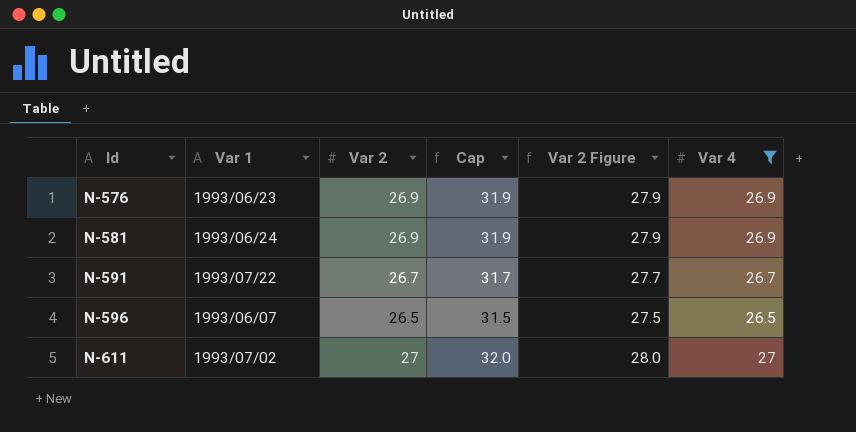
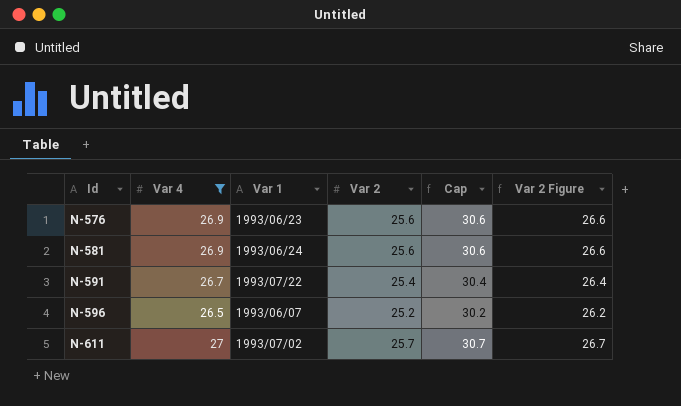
column Var 4 | position: 6 -> 2
N-576 | Var 2: 26.9 -> 25.6
N-576 | Cap: 31.9 -> 30.6
N-576 | Var 2 Figure: 27.9 -> 26.6
N-581 | Var 2: 26.9 -> 25.6
N-581 | Cap: 31.9 -> 30.6
N-581 | Var 2 Figure: 27.9 -> 26.6
N-591 | Var 2: 26.7 -> 25.4
N-591 | Cap: 31.7 -> 30.4
N-591 | Var 2 Figure: 27.7 -> 26.4
N-596 | Var 2: 26.5 -> 25.2
N-596 | Cap: 31.5 -> 30.2
N-596 | Var 2 Figure: 27.5 -> 26.2
N-611 | Var 2: 27 -> 25.7
N-611 | Cap: 32.0 -> 30.7
N-611 | Var 2 Figure: 28.0 -> 26.7

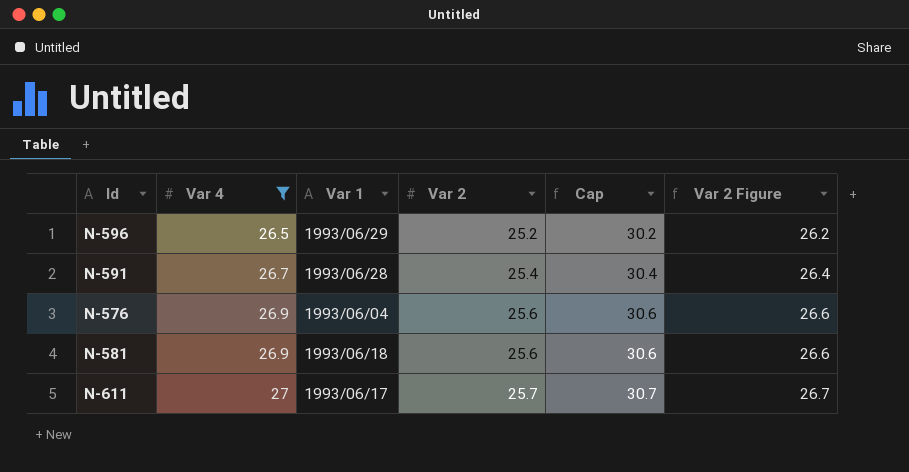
row order: Id ascending -> Var 4 ascending
N-596 | Var 1: 1993/06/07 -> 1993/06/29
N-591 | Var 1: 1993/07/22 -> 1993/06/28
N-576 | Var 1: 1993/06/23 -> 1993/06/04
N-581 | Var 1: 1993/06/24 -> 1993/06/18
N-611 | Var 1: 1993/07/02 -> 1993/06/17

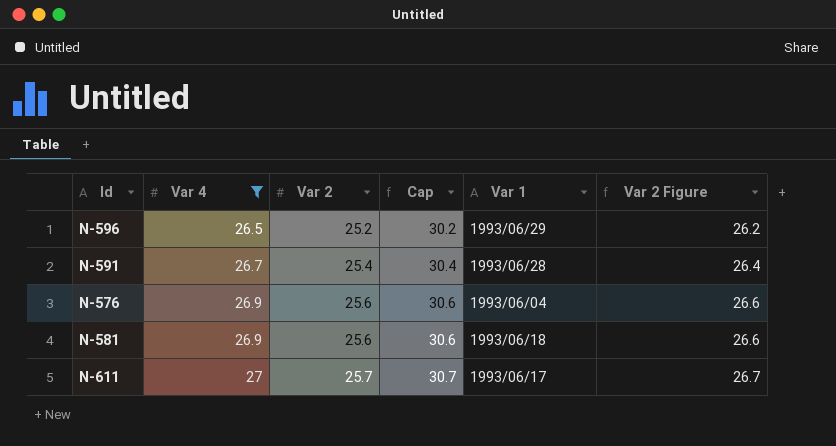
column Var 1 | position: 3 -> 5

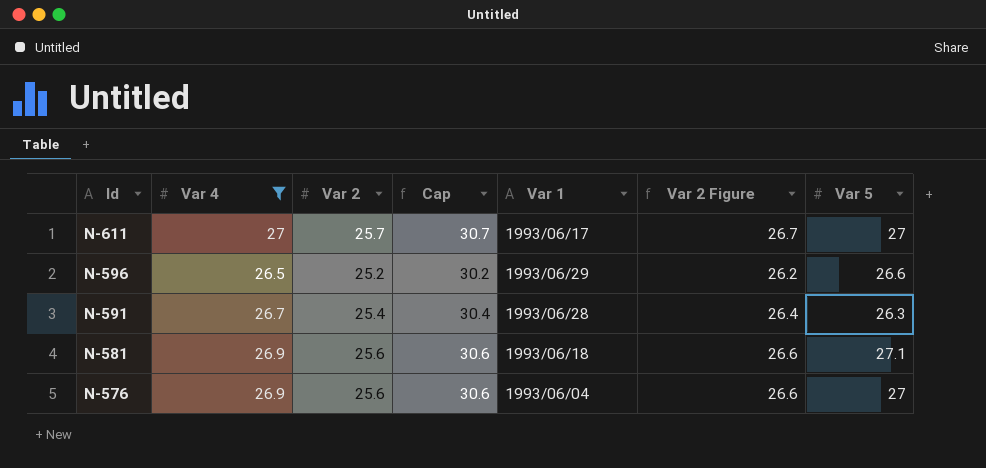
row order: Var 4 ascending -> Id descending
column Var 5 | position: none -> 7

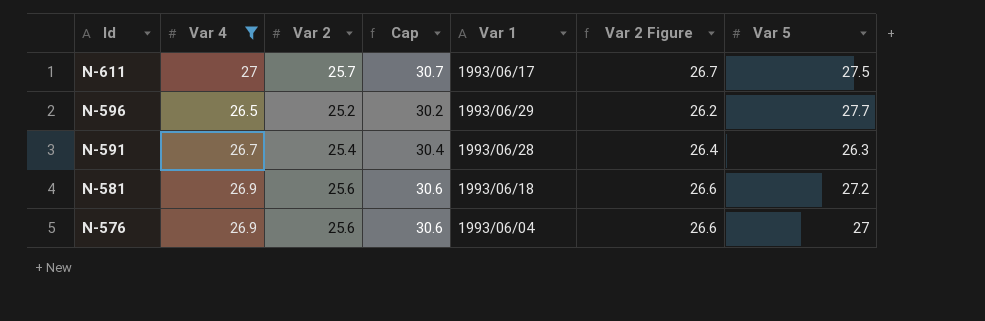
N-611 | Var 5: 27 -> 27.5
N-596 | Var 5: 26.6 -> 27.7
N-581 | Var 5: 27.1 -> 27.2

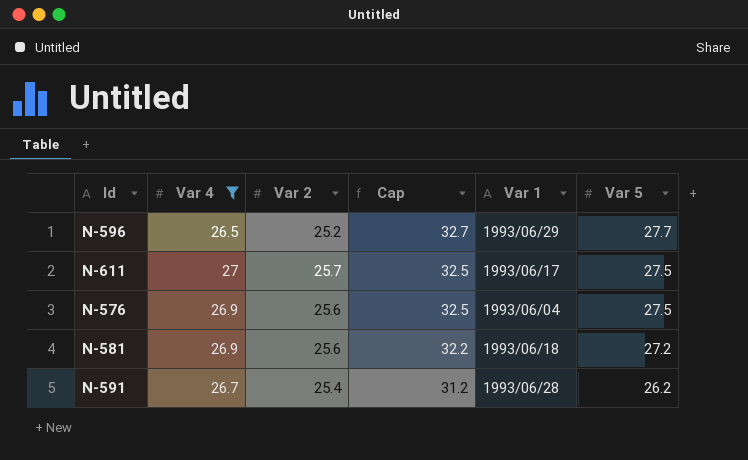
row order: Id descending -> Cap descending
column Var 2 Figure | formula: [Var 2] + 1 -> none
column Cap | formula: [Var 2] + 5 -> [Var 5] + 5
N-576 | Var 5: 27 -> 27.5
N-591 | Var 5: 26.3 -> 26.2

